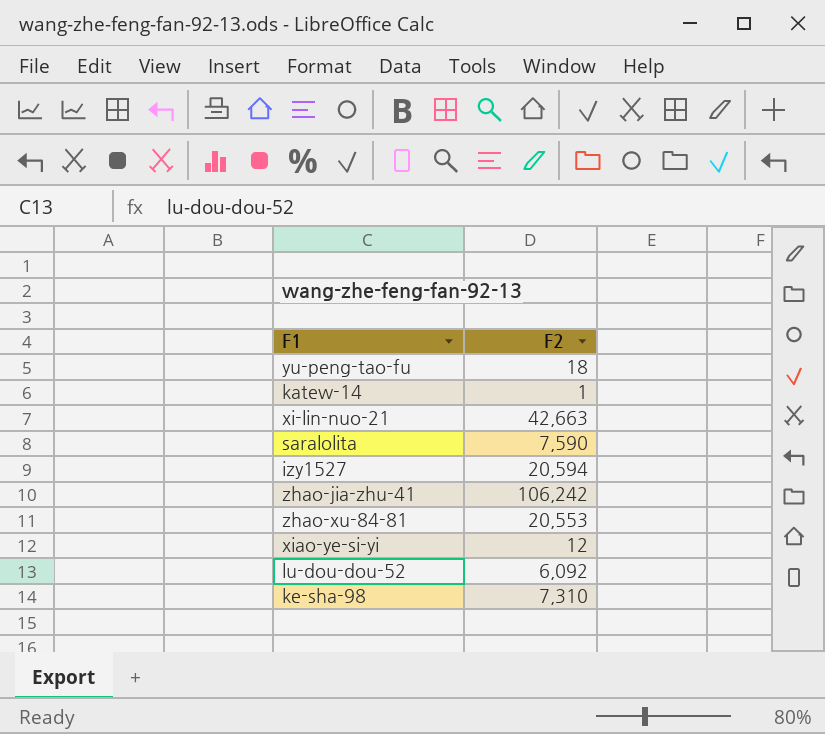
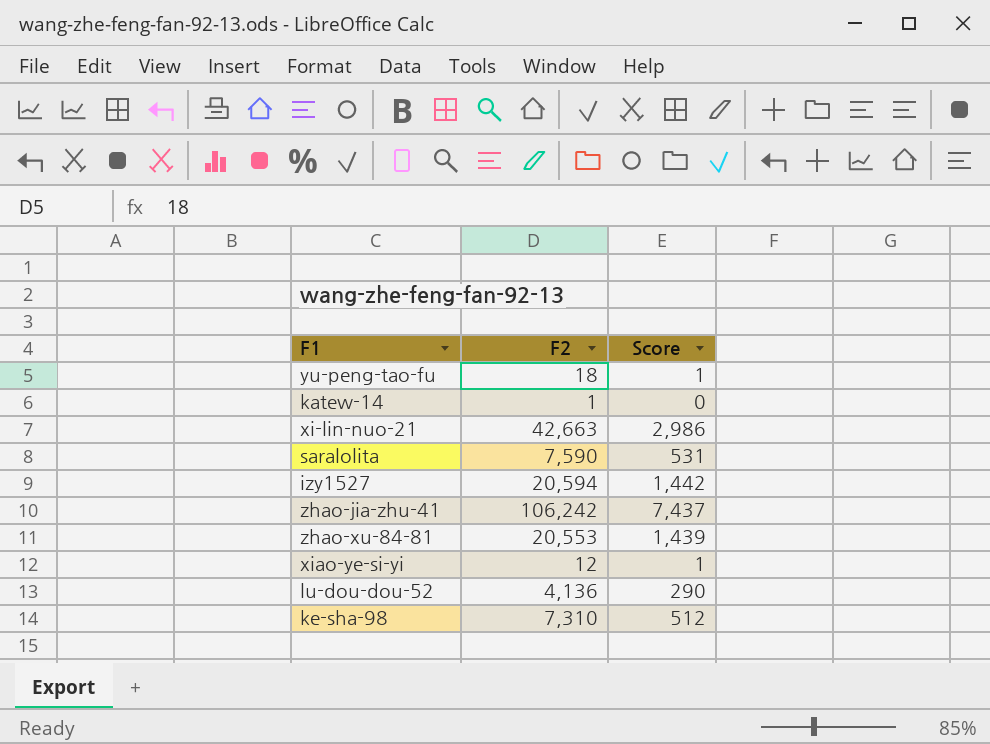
column Score | formula: none -> [F2] * 0.07
lu-dou-dou-52 | F2: 6,092 -> 4,136

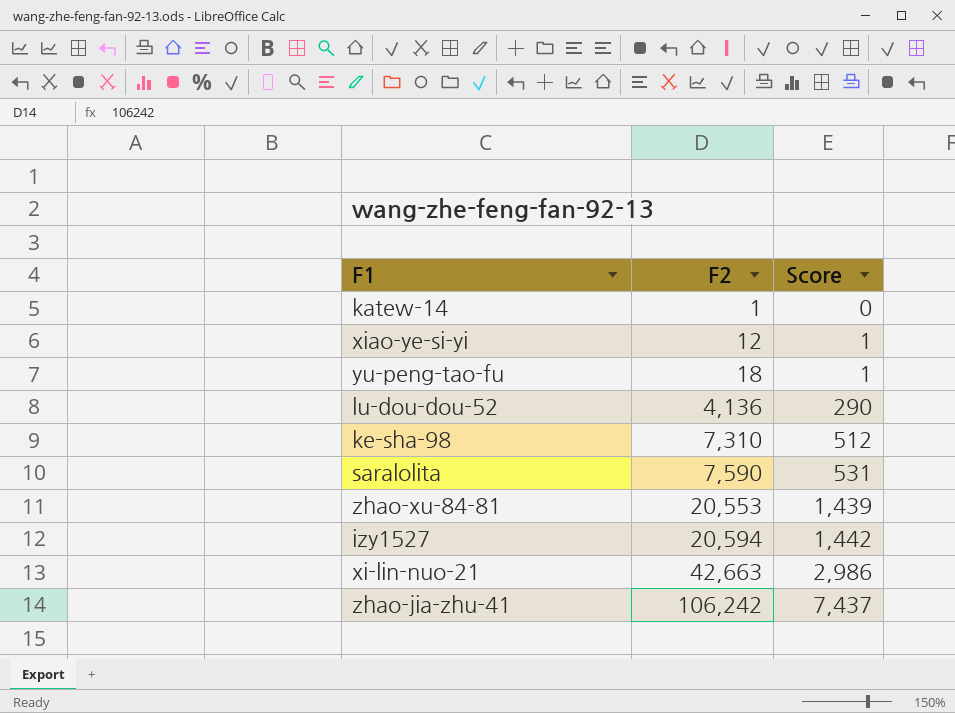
row order: none -> F2 ascending

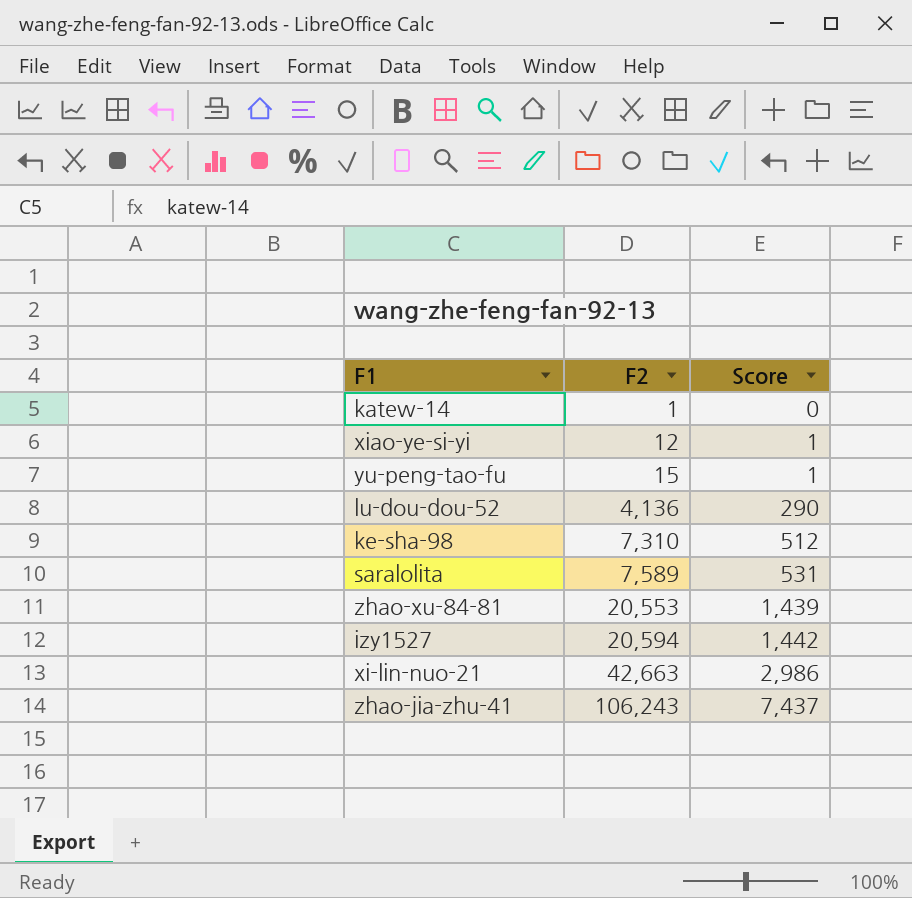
yu-peng-tao-fu | F2: 18 -> 15
saralolita | F2: 7,590 -> 7,589
zhao-jia-zhu-41 | F2: 106,242 -> 106,243

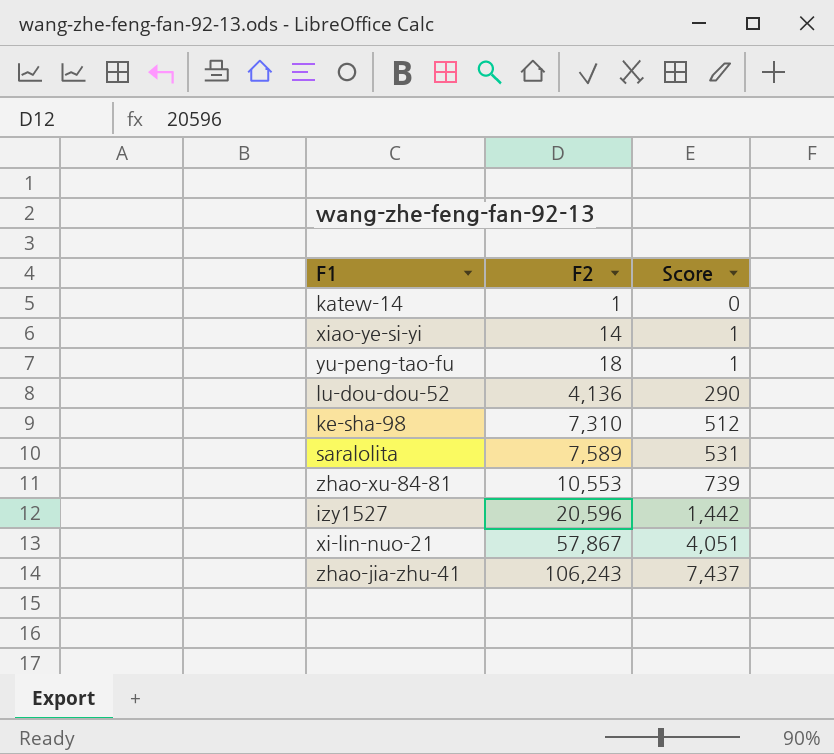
xiao-ye-si-yi | F2: 12 -> 14
yu-peng-tao-fu | F2: 15 -> 18
zhao-xu-84-81 | F2: 20,553 -> 10,553
zhao-xu-84-81 | Score: 1,439 -> 739
izy1527 | F2: 20,594 -> 20,596
xi-lin-nuo-21 | F2: 42,663 -> 57,867
xi-lin-nuo-21 | Score: 2,986 -> 4,051

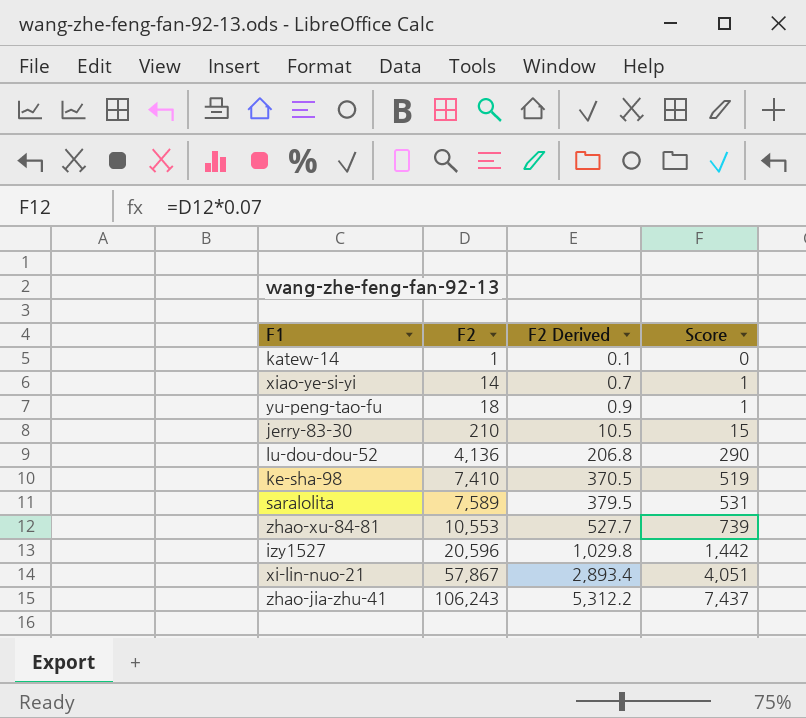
column F2 Derived | formula: none -> [F2] * 0.05
row jerry-83-30: none -> 210 | 10.5 | 15
ke-sha-98 | F2: 7,310 -> 7,410
ke-sha-98 | Score: 512 -> 519

